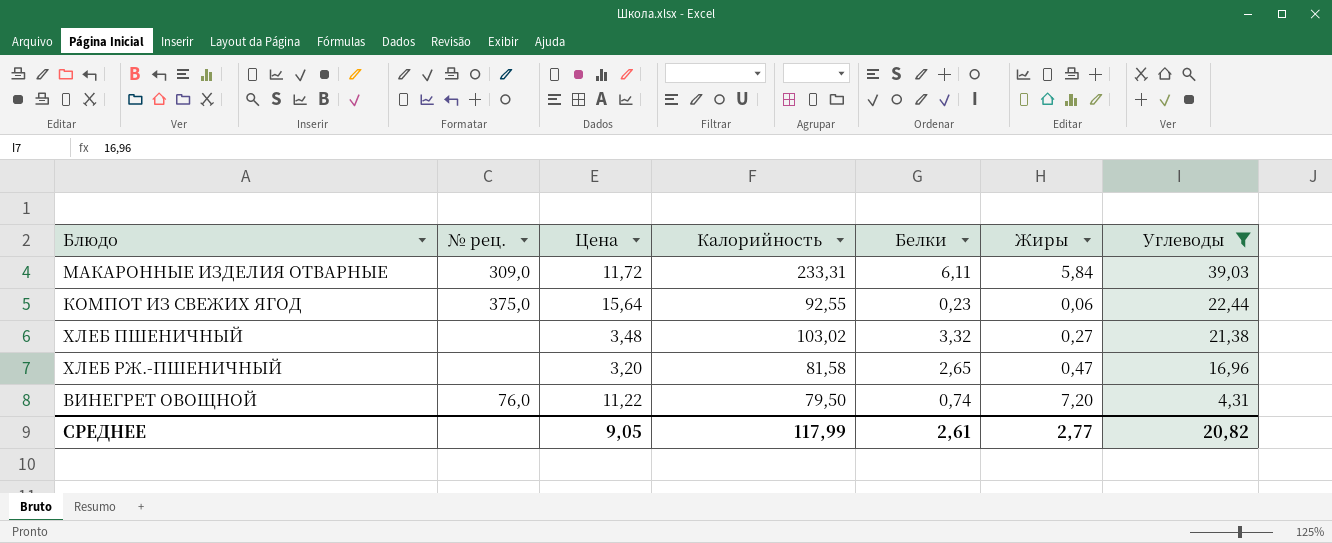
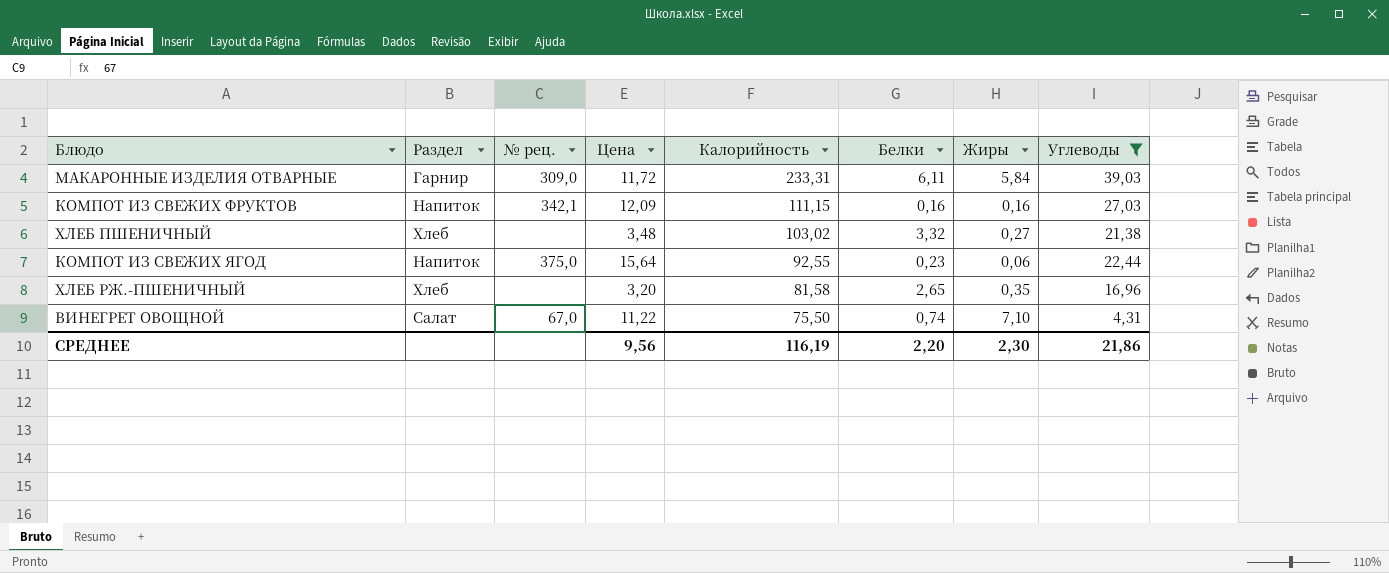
row order: Углеводы descending -> Калорийность descending
column Раздел | position: none -> 2
row КОМПОТ ИЗ СВЕЖИХ ФРУКТОВ: none -> Напиток | 342,1 | 12,09 | 111,15 | 0,16 | 0,16 | 27,03
ХЛЕБ РЖ.-ПШЕНИЧНЫЙ | Жиры: 0,47 -> 0,35
ВИНЕГРЕТ ОВОЩНОЙ | № рец.: 76,0 -> 67,0
ВИНЕГРЕТ ОВОЩНОЙ | Калорийность: 79,50 -> 75,50
ВИНЕГРЕТ ОВОЩНОЙ | Жиры: 7,20 -> 7,10
СРЕДНЕЕ | Цена: 9,05 -> 9,56
СРЕДНЕЕ | Калорийность: 117,99 -> 116,19
СРЕДНЕЕ | Белки: 2,61 -> 2,20
СРЕДНЕЕ | Жиры: 2,77 -> 2,30
СРЕДНЕЕ | Углеводы: 20,82 -> 21,86

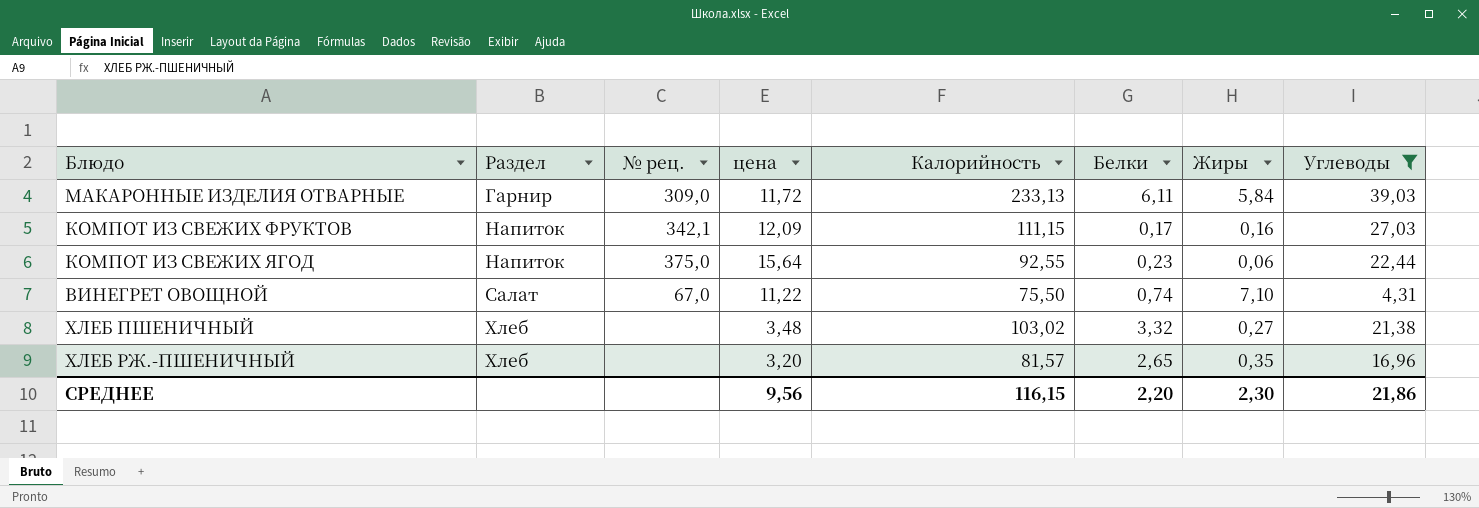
row order: Калорийность descending -> Раздел ascending
column name: Цена -> цена
МАКАРОННЫЕ ИЗДЕЛИЯ ОТВАРНЫЕ | Калорийность: 233,31 -> 233,13
КОМПОТ ИЗ СВЕЖИХ ФРУКТОВ | Белки: 0,16 -> 0,17
ХЛЕБ РЖ.-ПШЕНИЧНЫЙ | Калорийность: 81,58 -> 81,57
СРЕДНЕЕ | Калорийность: 116,19 -> 116,15

